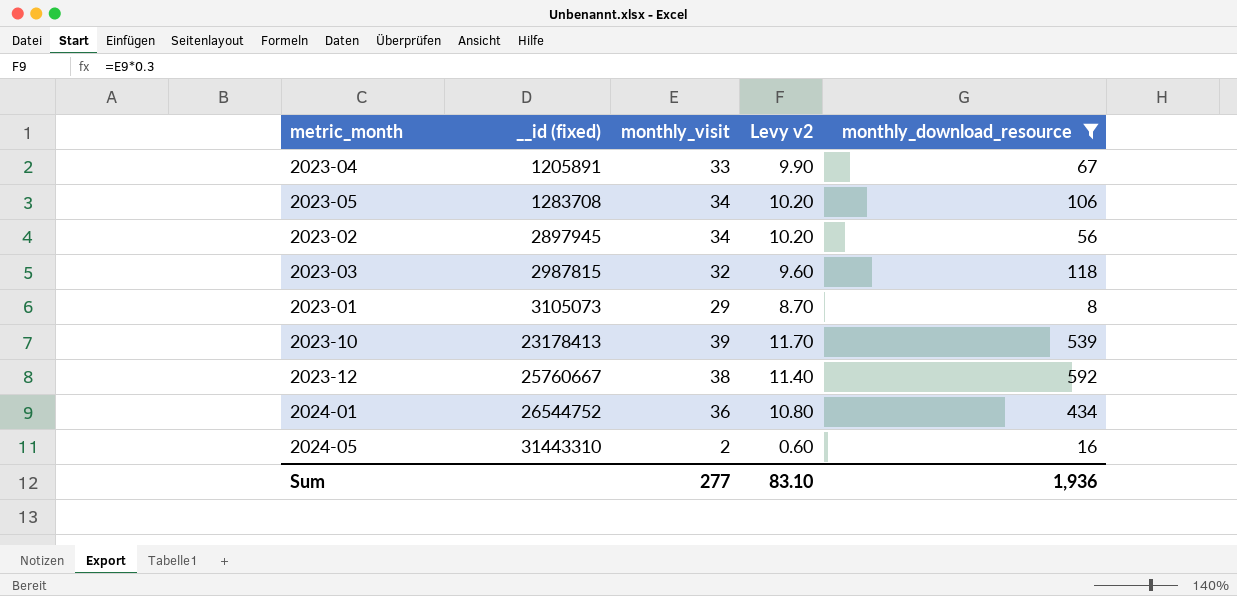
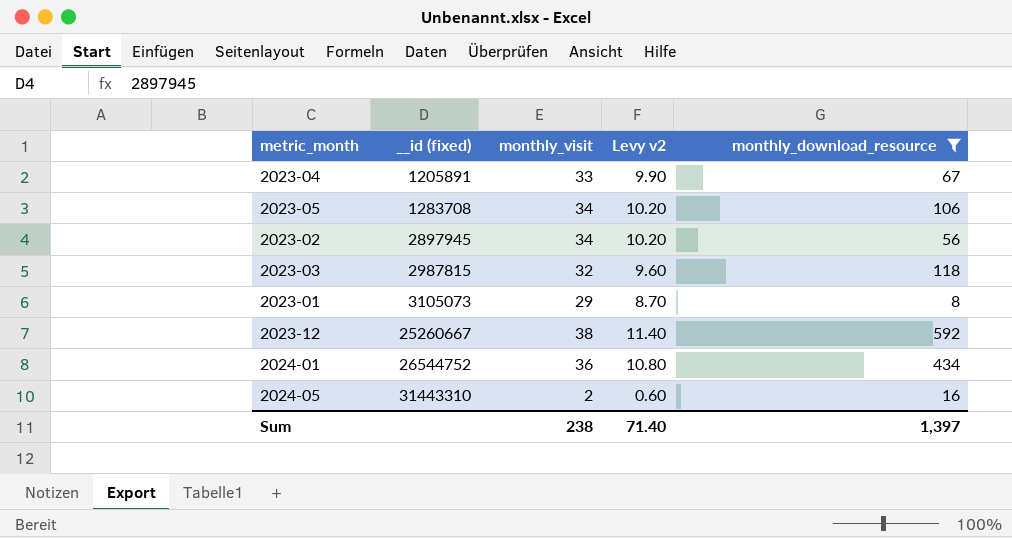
row 2023-10: 23178413 | 39 | 11.70 | 539 -> none
2023-12 | __id (fixed): 25760667 -> 25260667
Sum | monthly_visit: 277 -> 238
Sum | Levy v2: 83.10 -> 71.40
Sum | monthly_download_resource: 1,936 -> 1,397

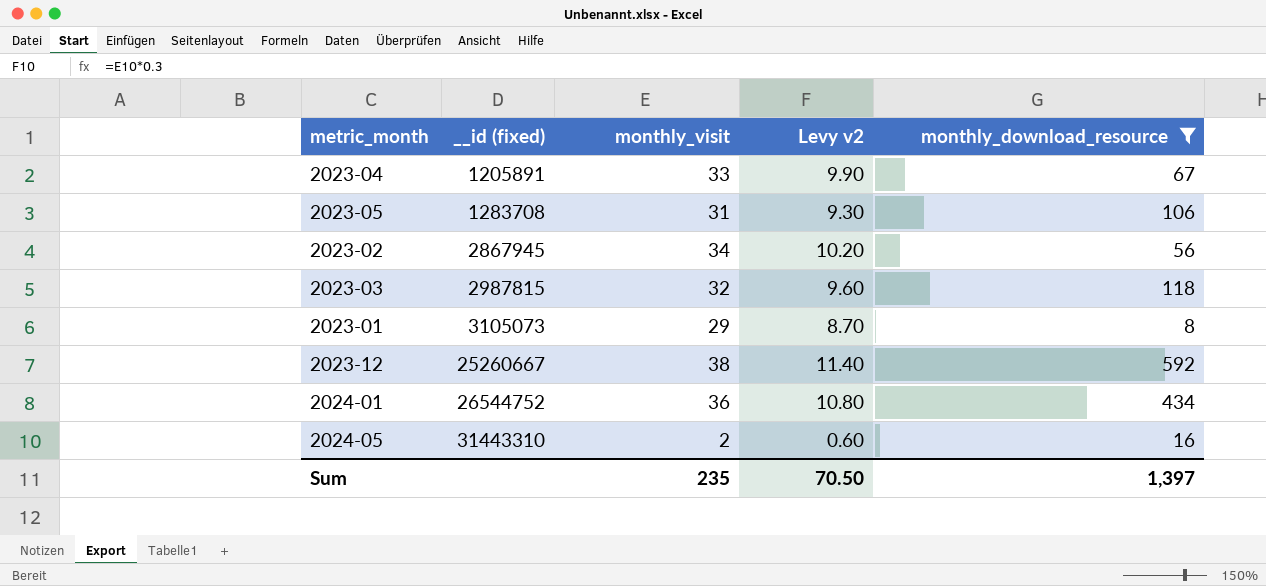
2023-05 | monthly_visit: 34 -> 31
2023-05 | Levy v2: 10.20 -> 9.30
2023-02 | __id (fixed): 2897945 -> 2867945
Sum | monthly_visit: 238 -> 235
Sum | Levy v2: 71.40 -> 70.50

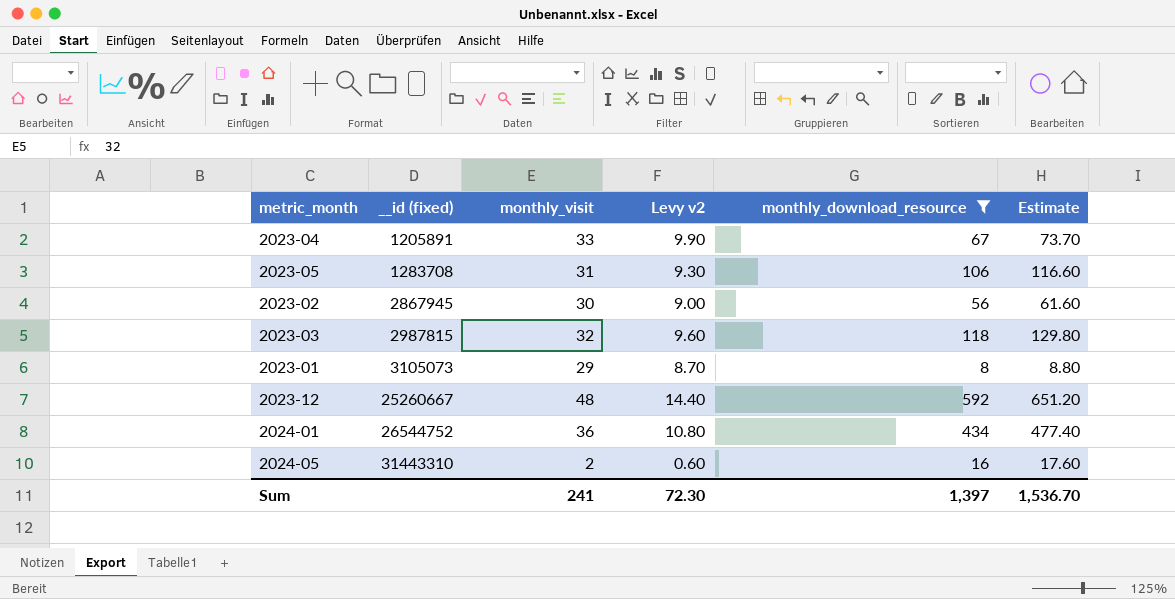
column Estimate | formula: none -> [monthly_download_resource] * 1.1
2023-02 | monthly_visit: 34 -> 30
2023-02 | Levy v2: 10.20 -> 9.00
2023-12 | monthly_visit: 38 -> 48
2023-12 | Levy v2: 11.40 -> 14.40
Sum | monthly_visit: 235 -> 241
Sum | Levy v2: 70.50 -> 72.30

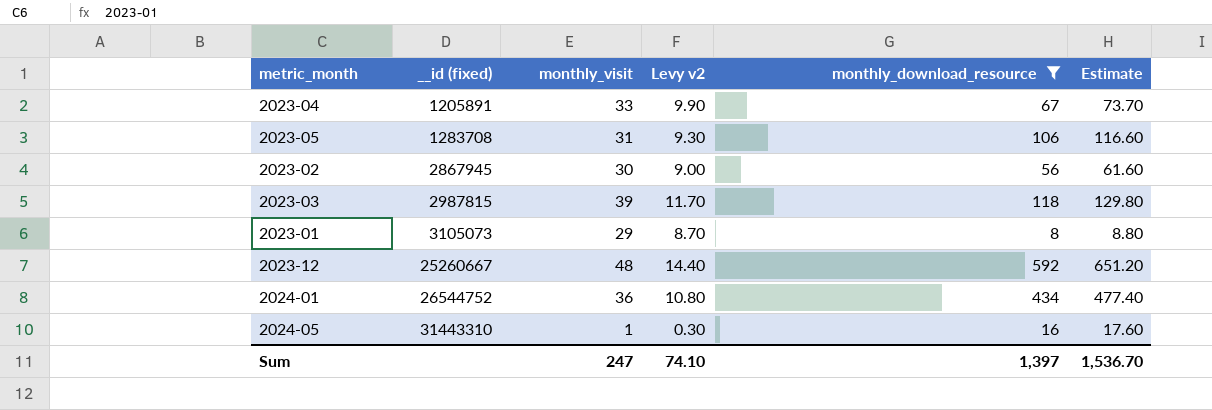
2023-03 | monthly_visit: 32 -> 39
2023-03 | Levy v2: 9.60 -> 11.70
2024-05 | monthly_visit: 2 -> 1
2024-05 | Levy v2: 0.60 -> 0.30
Sum | monthly_visit: 241 -> 247
Sum | Levy v2: 72.30 -> 74.10

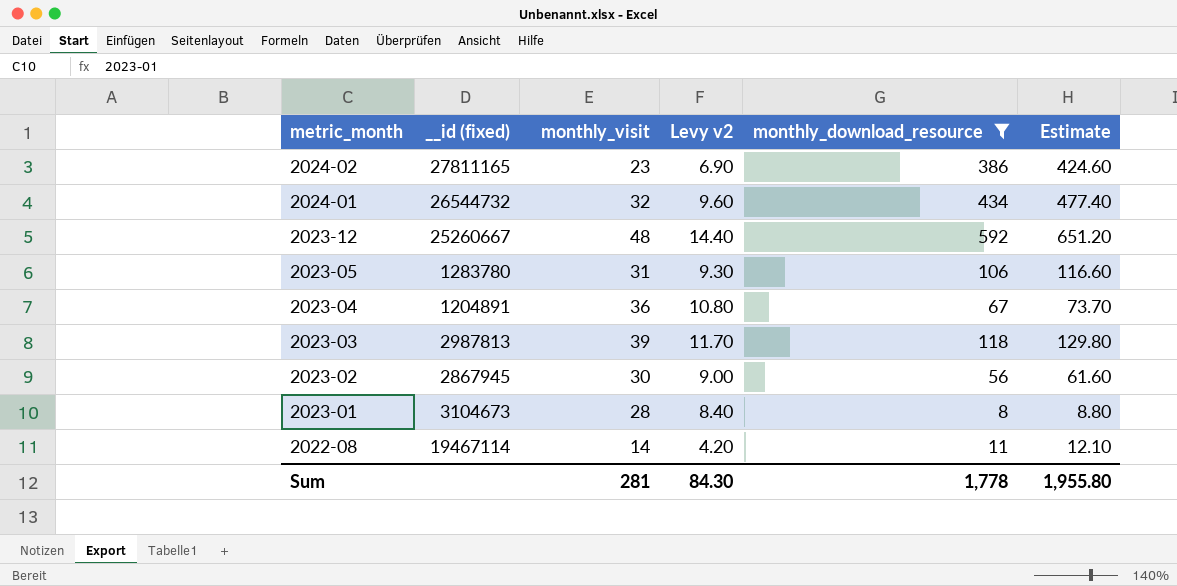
row order: __id (fixed) ascending -> metric_month descending
row 2024-05: 31443310 | 1 | 0.30 | 16 | 17.60 -> none
row 2024-02: none -> 27811165 | 23 | 6.90 | 386 | 424.60
2024-01 | __id (fixed): 26544752 -> 26544732
2024-01 | monthly_visit: 36 -> 32
2024-01 | Levy v2: 10.80 -> 9.60
2023-05 | __id (fixed): 1283708 -> 1283780
2023-04 | __id (fixed): 1205891 -> 1204891
2023-04 | monthly_visit: 33 -> 36
2023-04 | Levy v2: 9.90 -> 10.80
2023-03 | __id (fixed): 2987815 -> 2987813
2023-01 | __id (fixed): 3105073 -> 3104673
2023-01 | monthly_visit: 29 -> 28
2023-01 | Levy v2: 8.70 -> 8.40
row 2022-08: none -> 19467114 | 14 | 4.20 | 11 | 12.10
Sum | monthly_visit: 247 -> 281
Sum | Levy v2: 74.10 -> 84.30
Sum | monthly_download_resource: 1,397 -> 1,778
Sum | Estimate: 1,536.70 -> 1,955.80

